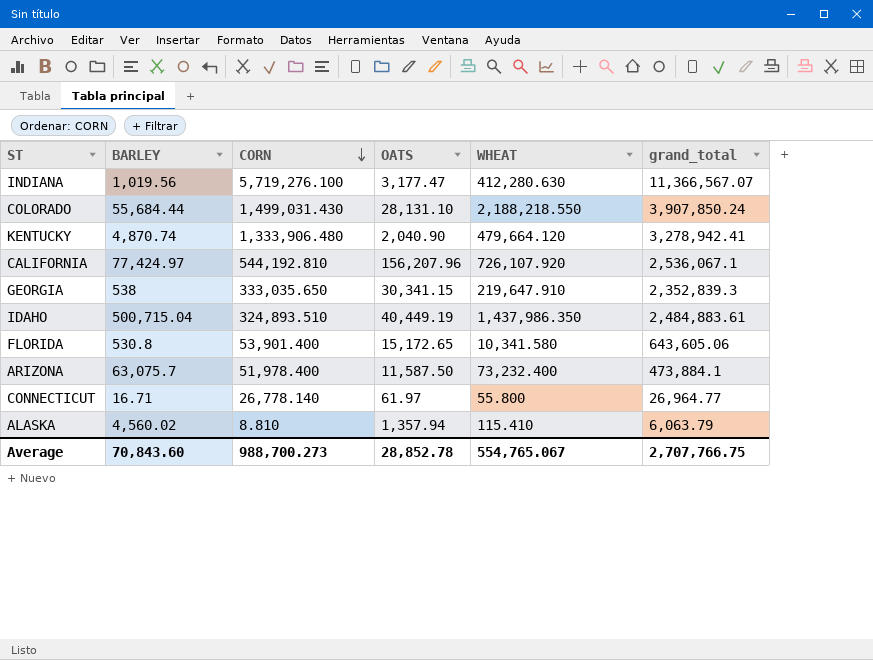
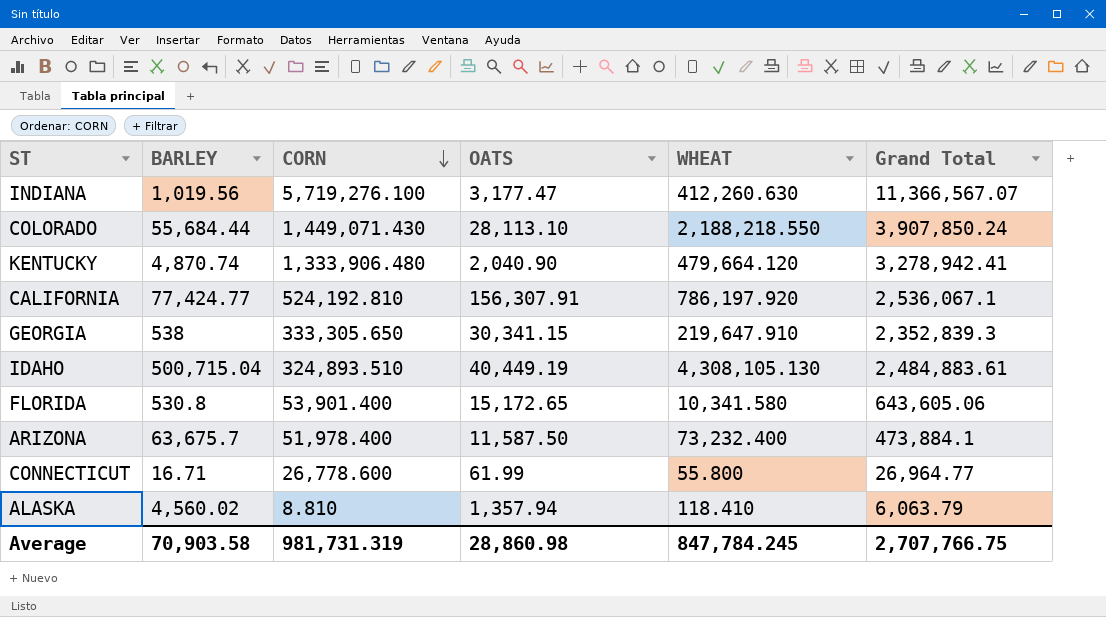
column name: grand_total -> Grand Total
INDIANA | WHEAT: 412,280.630 -> 412,260.630
COLORADO | CORN: 1,499,031.430 -> 1,449,071.430
COLORADO | OATS: 28,131.10 -> 28,113.10
CALIFORNIA | BARLEY: 77,424.97 -> 77,424.77
CALIFORNIA | CORN: 544,192.810 -> 524,192.810
CALIFORNIA | OATS: 156,207.96 -> 156,307.91
CALIFORNIA | WHEAT: 726,107.920 -> 786,197.920
GEORGIA | CORN: 333,035.650 -> 333,305.650
IDAHO | WHEAT: 1,437,986.350 -> 4,308,105.130
ARIZONA | BARLEY: 63,075.7 -> 63,675.7
CONNECTICUT | CORN: 26,778.140 -> 26,778.600
CONNECTICUT | OATS: 61.97 -> 61.99
ALASKA | WHEAT: 115.410 -> 118.410
Average | BARLEY: 70,843.60 -> 70,903.58
Average | CORN: 988,700.273 -> 981,731.319
Average | OATS: 28,852.78 -> 28,860.98
Average | WHEAT: 554,765.067 -> 847,784.245

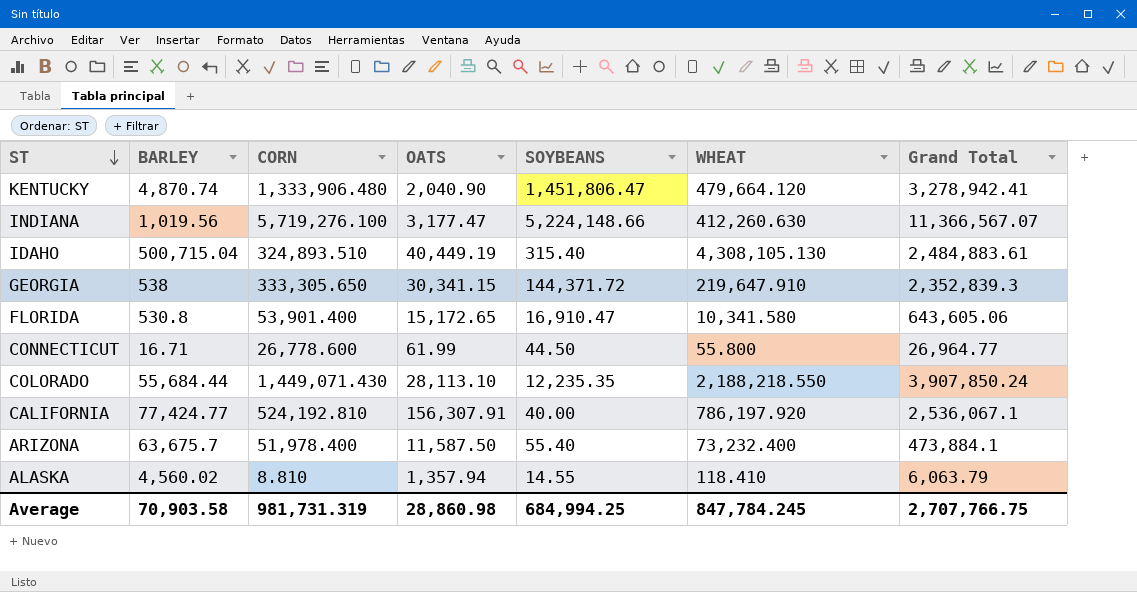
row order: CORN descending -> ST descending
column SOYBEANS | position: none -> 5

